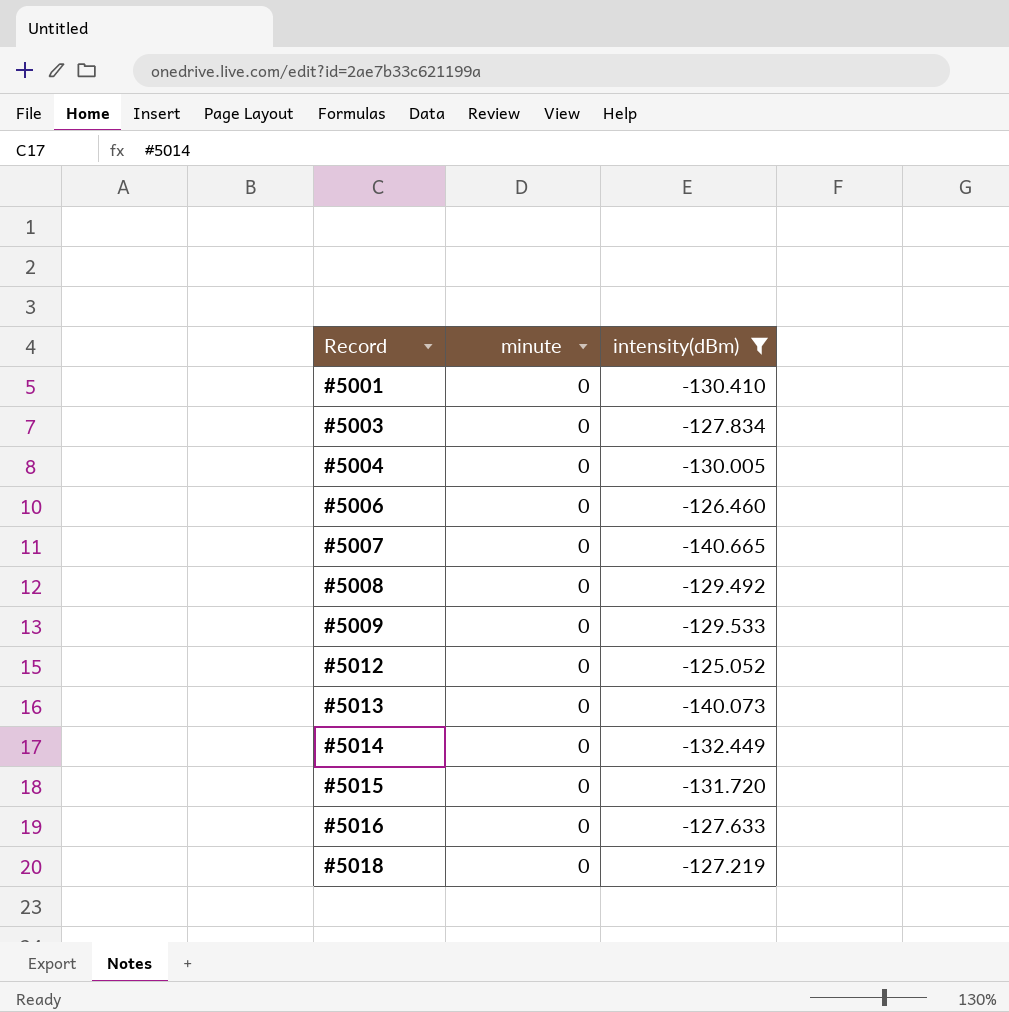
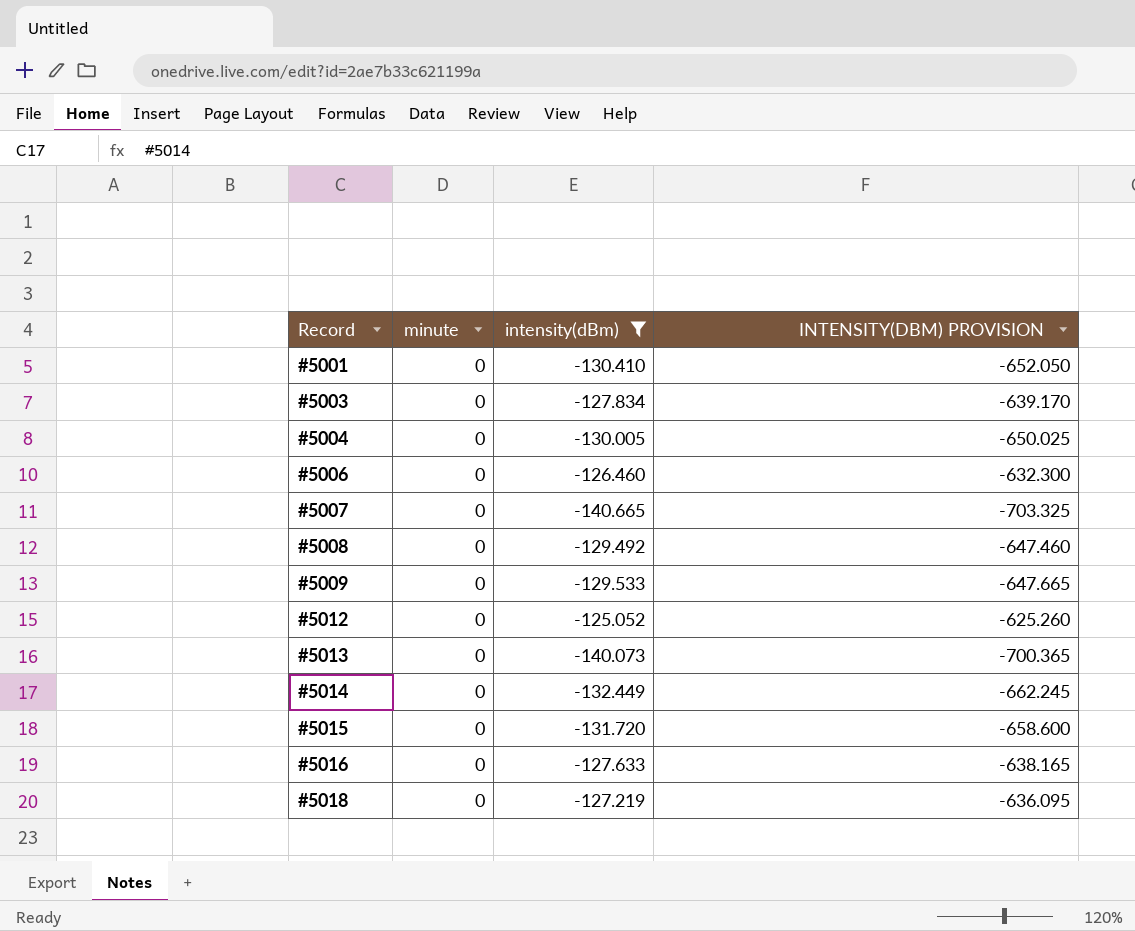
column INTENSITY(DBM) PROVISION | formula: none -> [intensity(dBm)] * 5

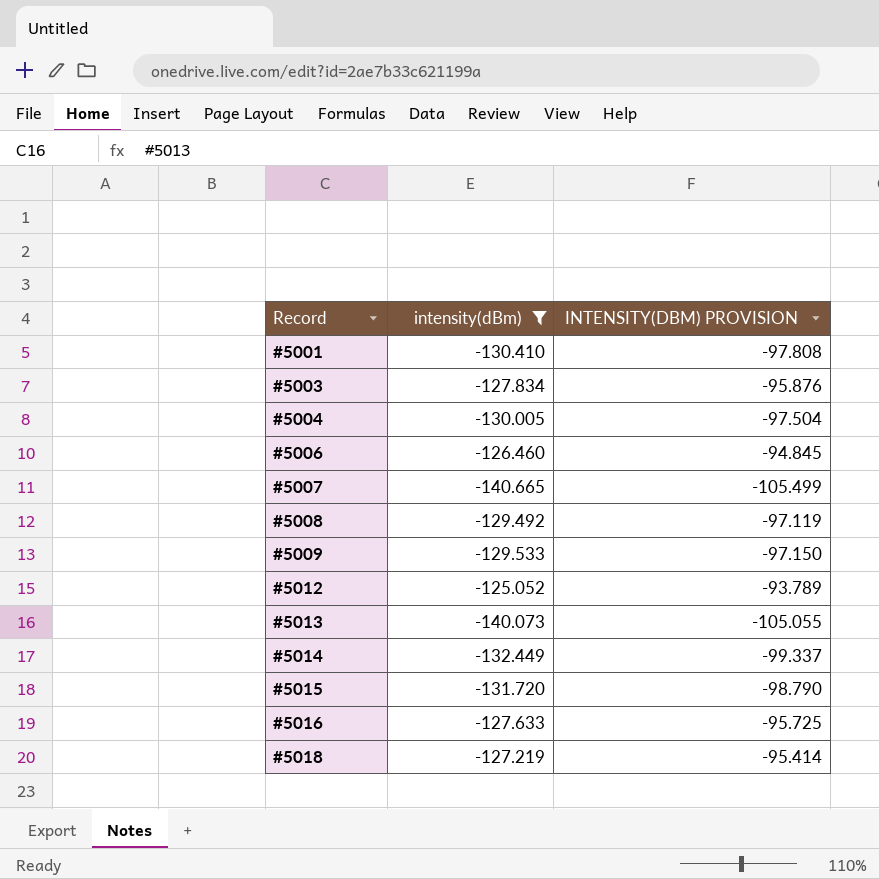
column minute | position: 2 -> none
column INTENSITY(DBM) PROVISION | formula: [intensity(dBm)] * 5 -> [intensity(dBm)] * 0.75

